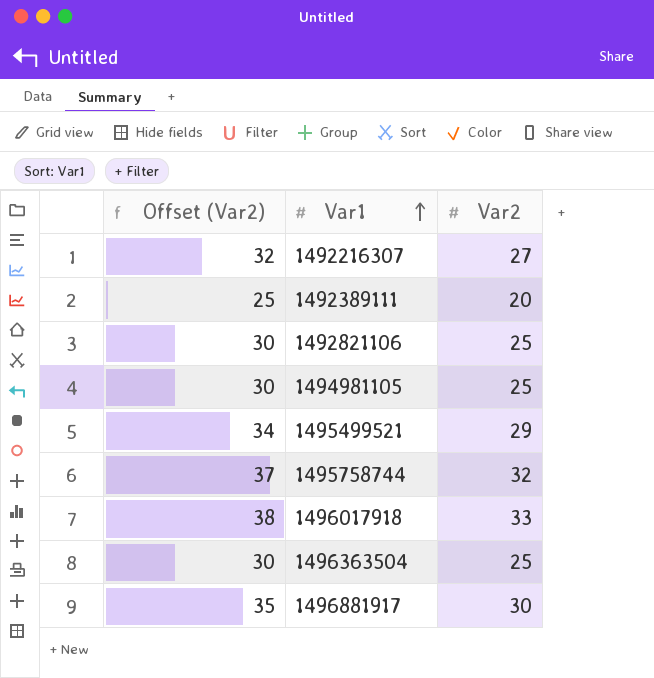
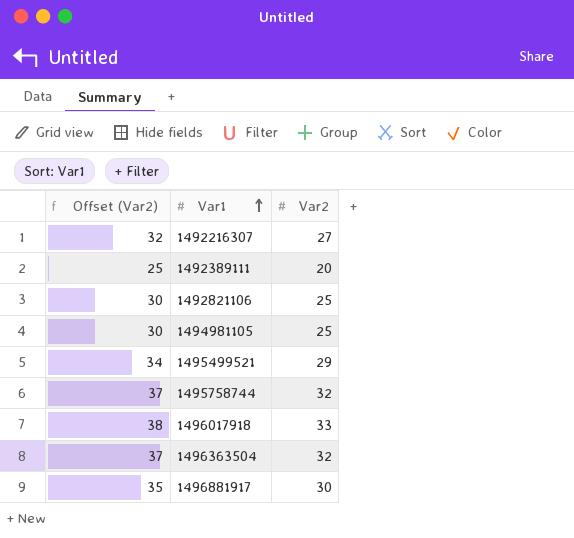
1496363504 | Offset (Var2): 30 -> 37
1496363504 | Var2: 25 -> 32

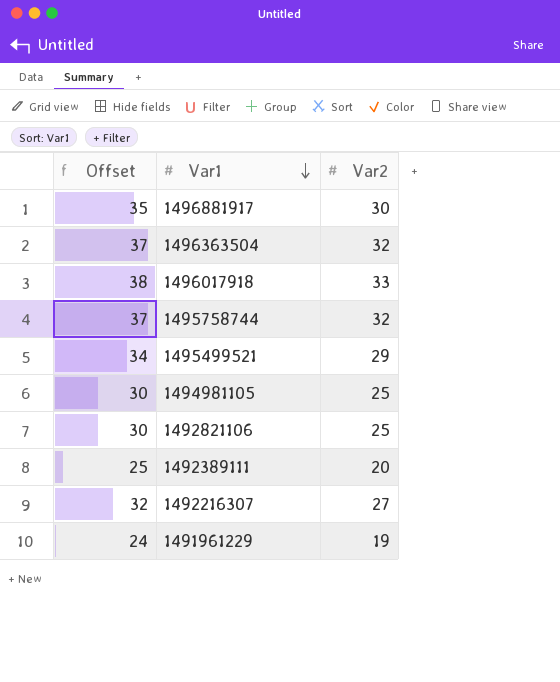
row order: Var1 ascending -> Var1 descending
column name: Offset (Var2) -> Offset
row 1491961229: none -> 24 | 19

